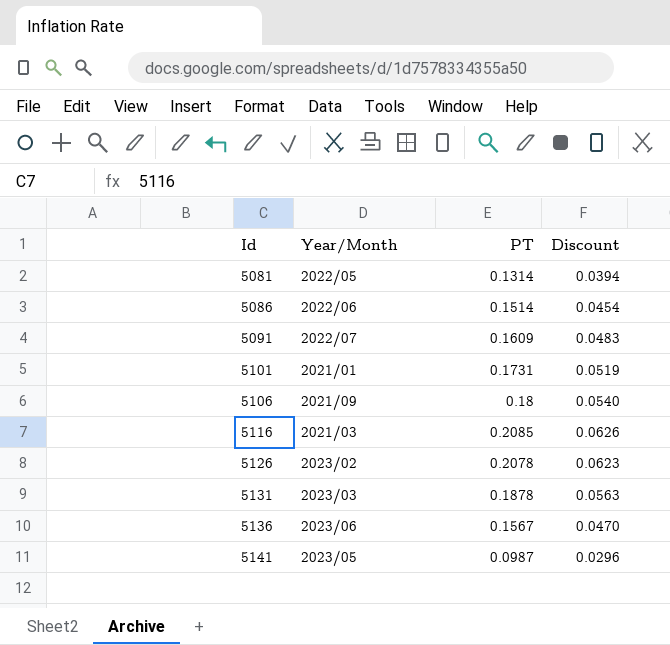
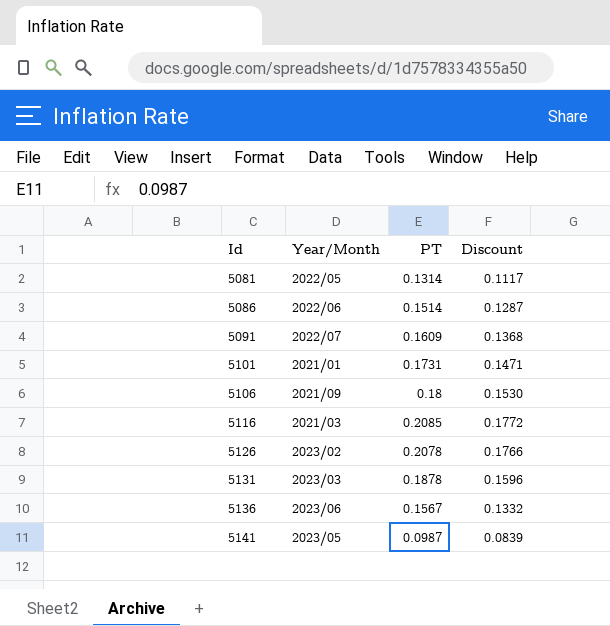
column Discount | formula: [PT] * 0.3 -> [PT] * 0.85

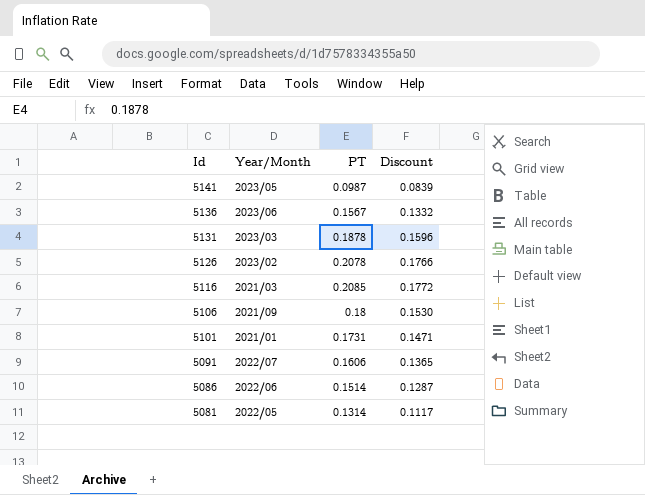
row order: Id ascending -> Id descending
5091 | PT: 0.1609 -> 0.1606
5091 | Discount: 0.1368 -> 0.1365

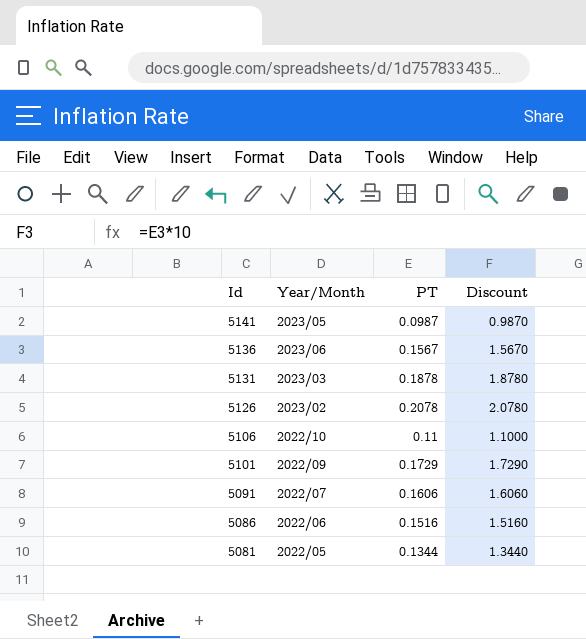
column Discount | formula: [PT] * 0.85 -> [PT] * 10
row 5116: 2021/03 | 0.2085 | 0.1772 -> none
5106 | Year/Month: 2021/09 -> 2022/10
5106 | PT: 0.18 -> 0.11
5101 | Year/Month: 2021/01 -> 2022/09
5101 | PT: 0.1731 -> 0.1729
5086 | PT: 0.1514 -> 0.1516
5081 | PT: 0.1314 -> 0.1344

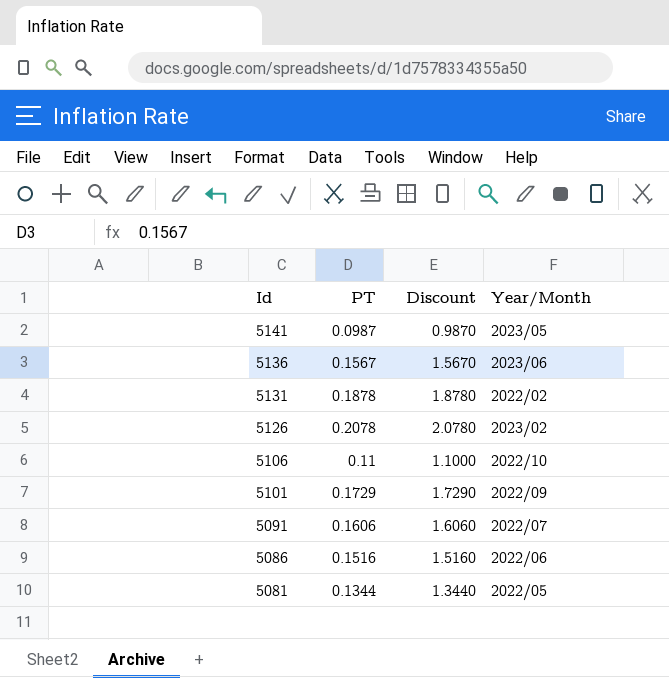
column Year/Month | position: 2 -> 4
5131 | Year/Month: 2023/03 -> 2022/02

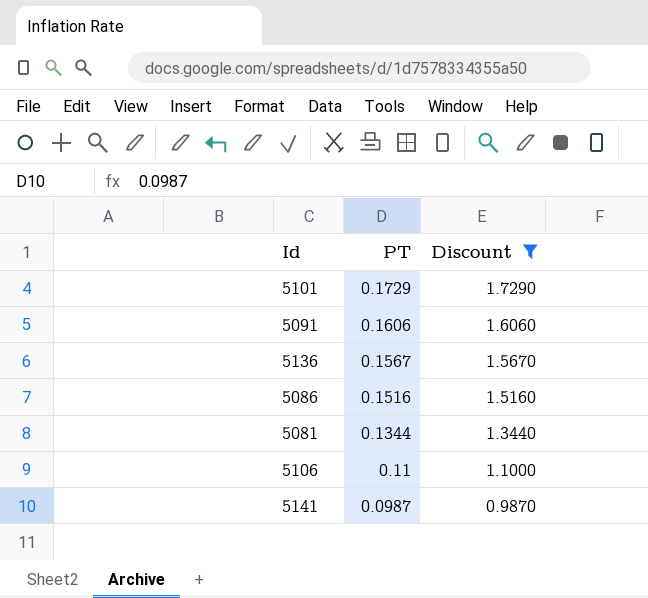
filter: none -> Discount <= 1.7290
row order: Id descending -> PT descending
column Year/Month | position: 4 -> none

